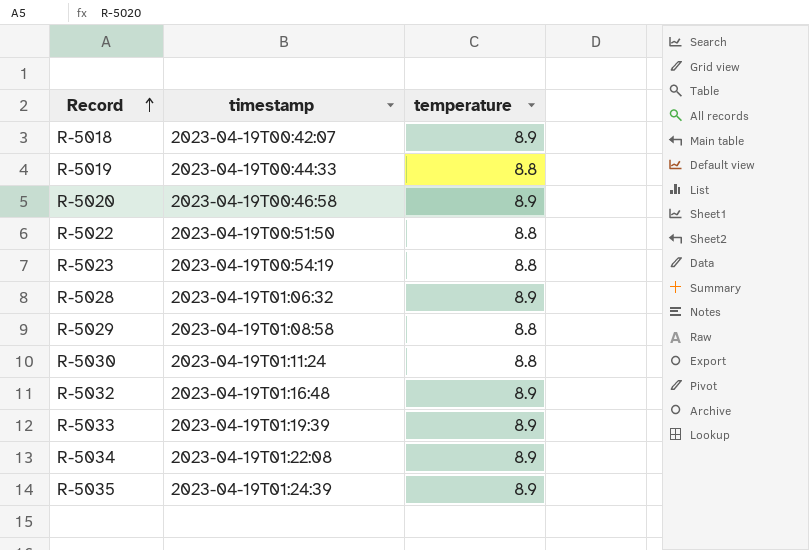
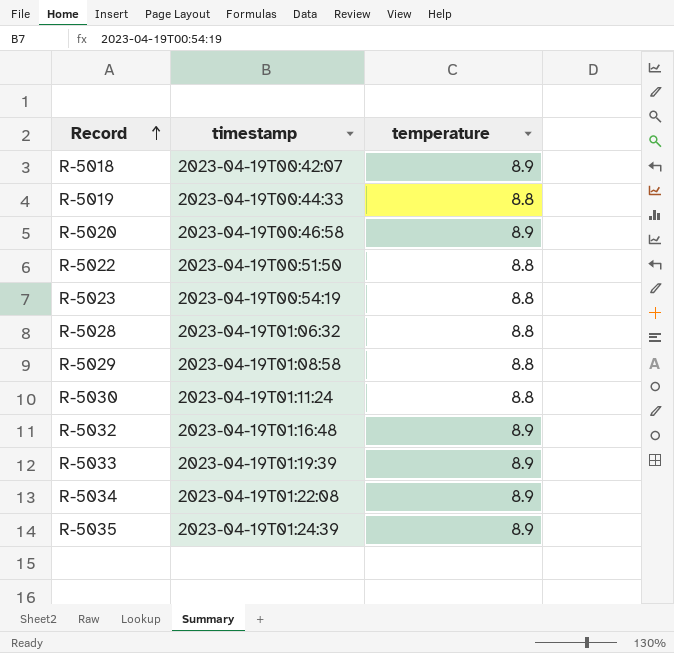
R-5028 | temperature: 8.9 -> 8.8

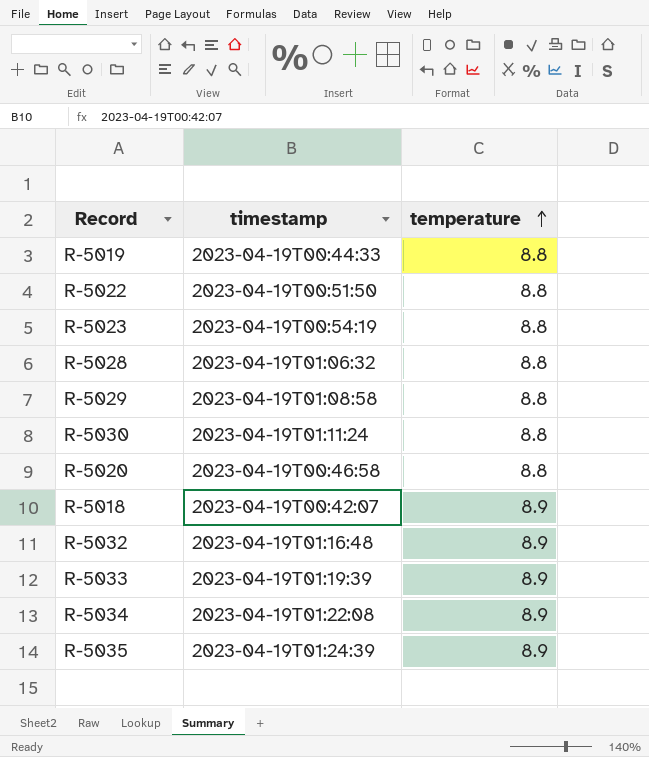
row order: Record ascending -> temperature ascending
R-5020 | temperature: 8.9 -> 8.8

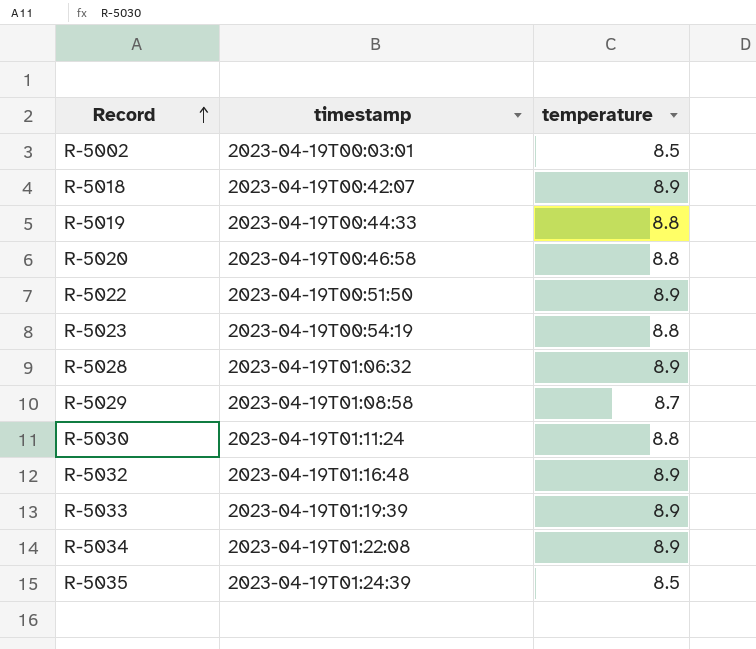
row order: temperature ascending -> Record ascending
row R-5002: none -> 2023-04-19T00:03:01 | 8.5
R-5022 | temperature: 8.8 -> 8.9
R-5028 | temperature: 8.8 -> 8.9
R-5029 | temperature: 8.8 -> 8.7
R-5035 | temperature: 8.9 -> 8.5

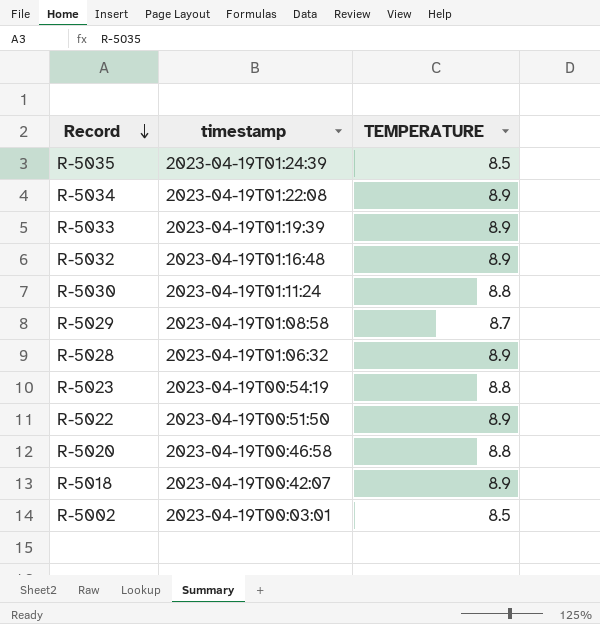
row order: Record ascending -> Record descending
column name: temperature -> TEMPERATURE
row R-5019: 2023-04-19T00:44:33 | 8.8 -> none

